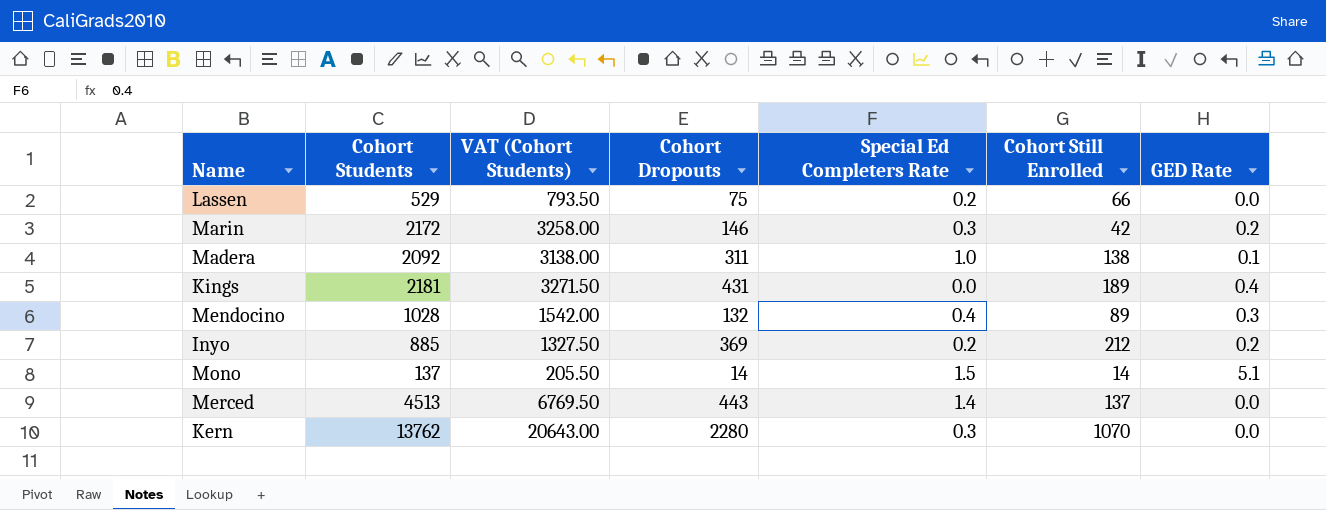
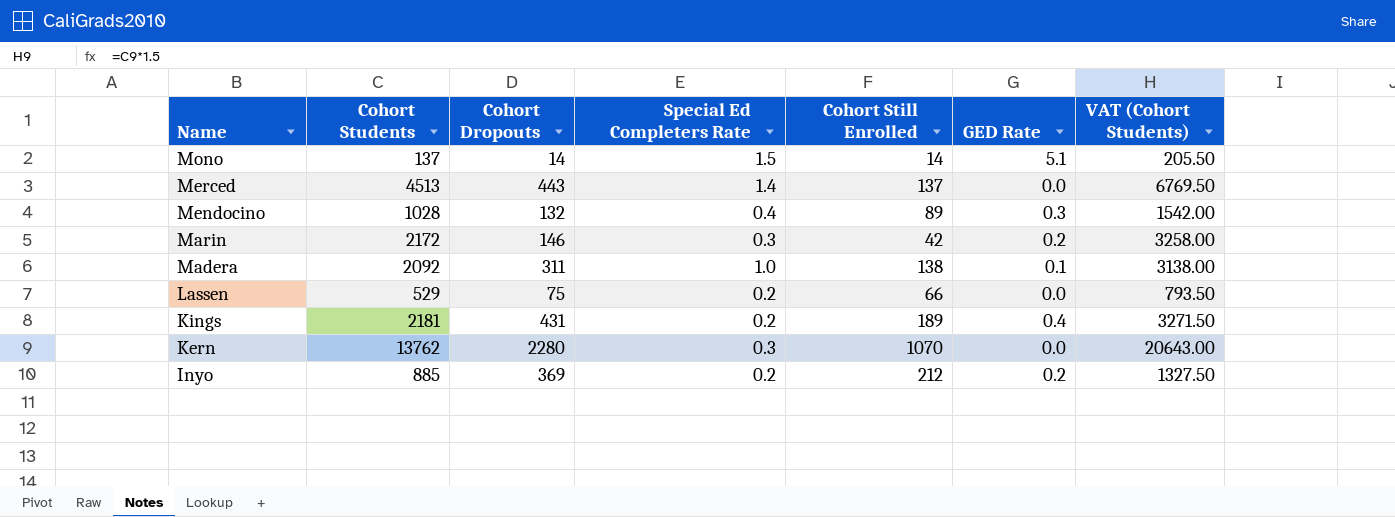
row order: none -> Name descending
column VAT (Cohort Students) | position: 3 -> 7
Kings | Special Ed Completers Rate: 0.0 -> 0.2

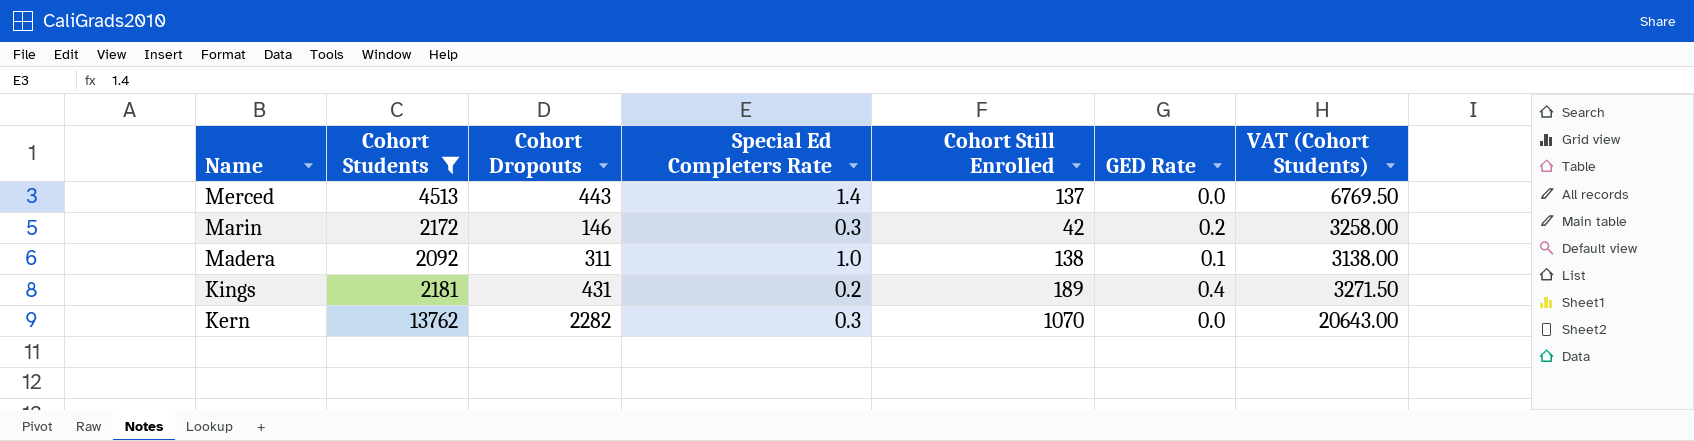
filter: none -> Cohort Students >= 2092
Kern | Cohort Dropouts: 2280 -> 2282

